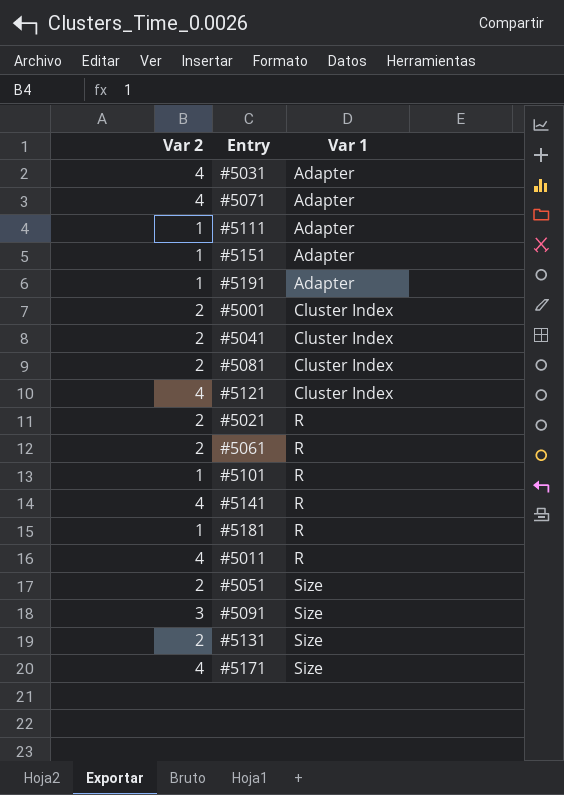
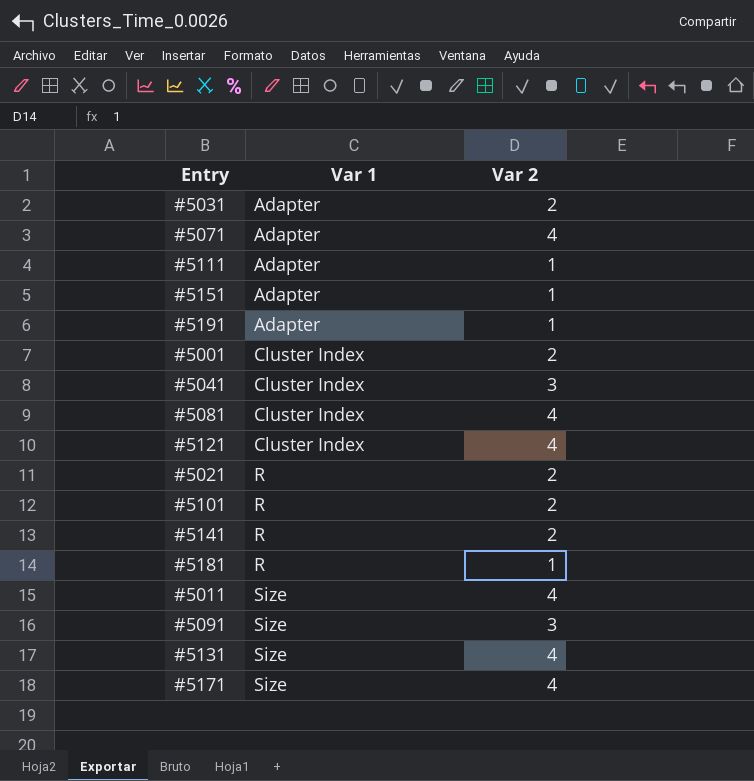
column Var 2 | position: 1 -> 3
row #5061: 2 | R -> none
row #5051: 2 | Size -> none
#5031 | Var 2: 4 -> 2
#5041 | Var 2: 2 -> 3
#5081 | Var 2: 2 -> 4
#5101 | Var 2: 1 -> 2
#5141 | Var 2: 4 -> 2
#5011 | Var 1: R -> Size
#5131 | Var 2: 2 -> 4

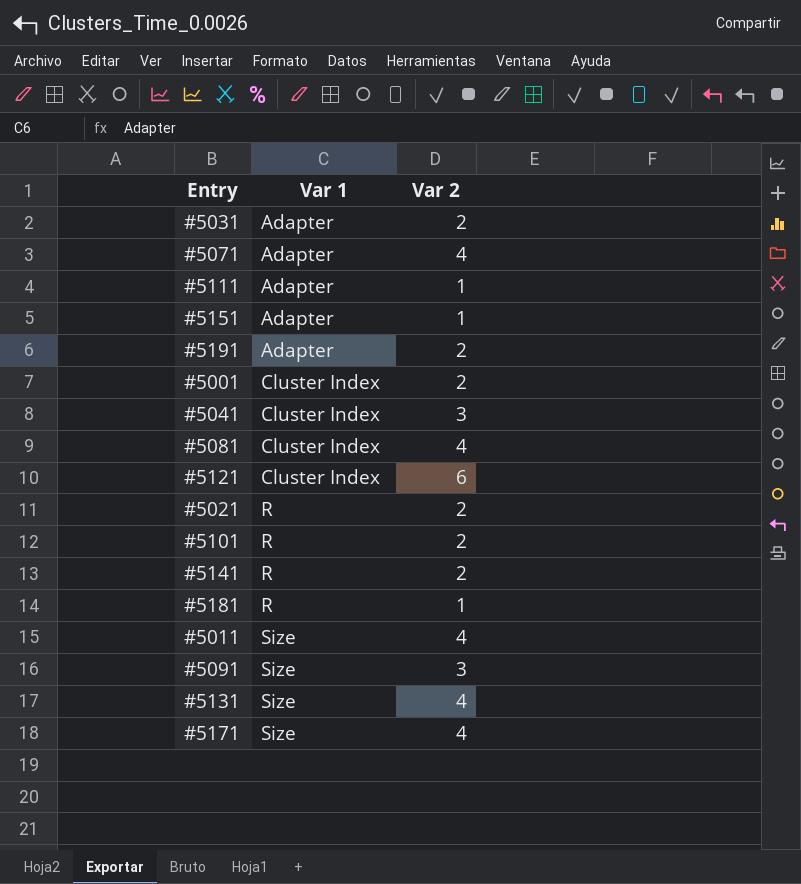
#5191 | Var 2: 1 -> 2
#5121 | Var 2: 4 -> 6

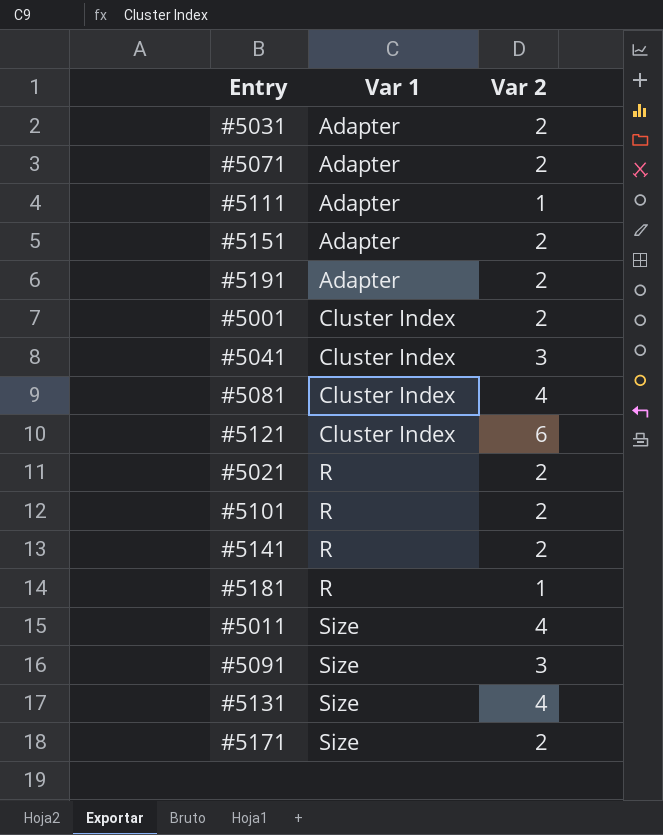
#5071 | Var 2: 4 -> 2
#5151 | Var 2: 1 -> 2
#5171 | Var 2: 4 -> 2

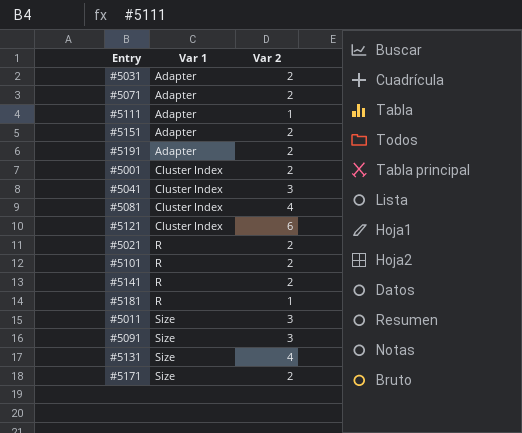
#5011 | Var 2: 4 -> 3

